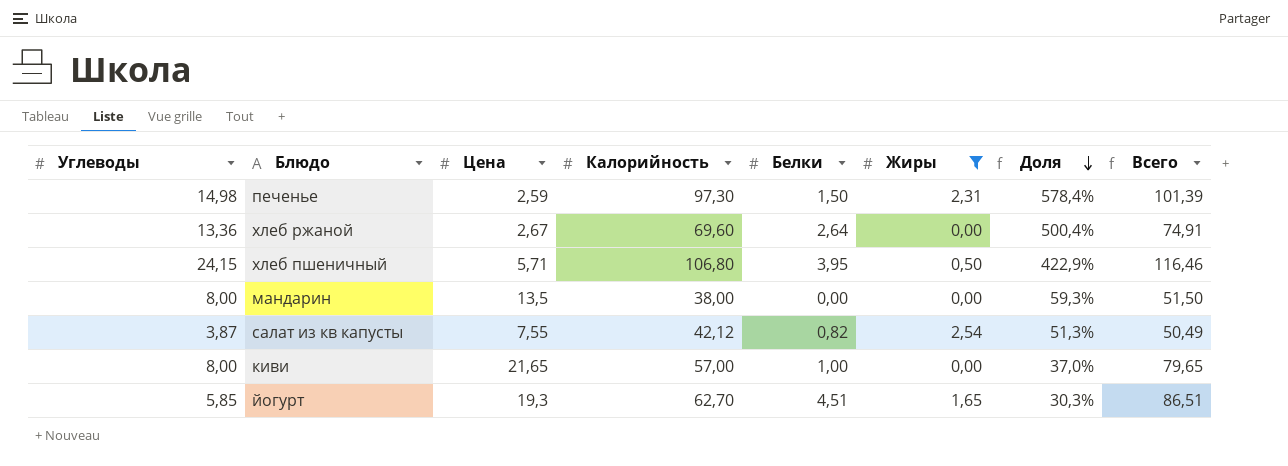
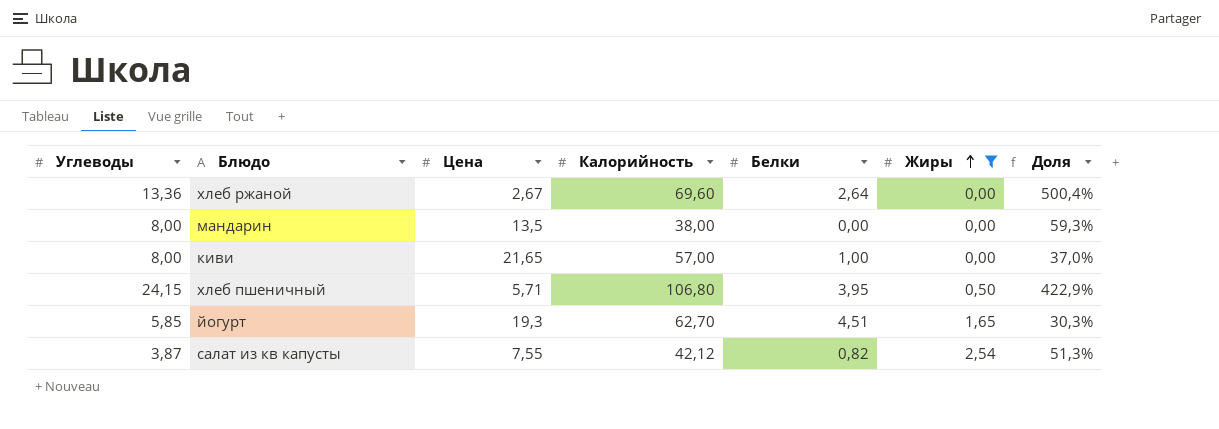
row order: Доля descending -> Жиры ascending
column Всего | formula: [Цена] + [Калорийность] + [Белки] -> none
row печенье: 14,98 | 2,59 | 97,30 | 1,50 | 2,31 | 578,4% | 101,39 -> none

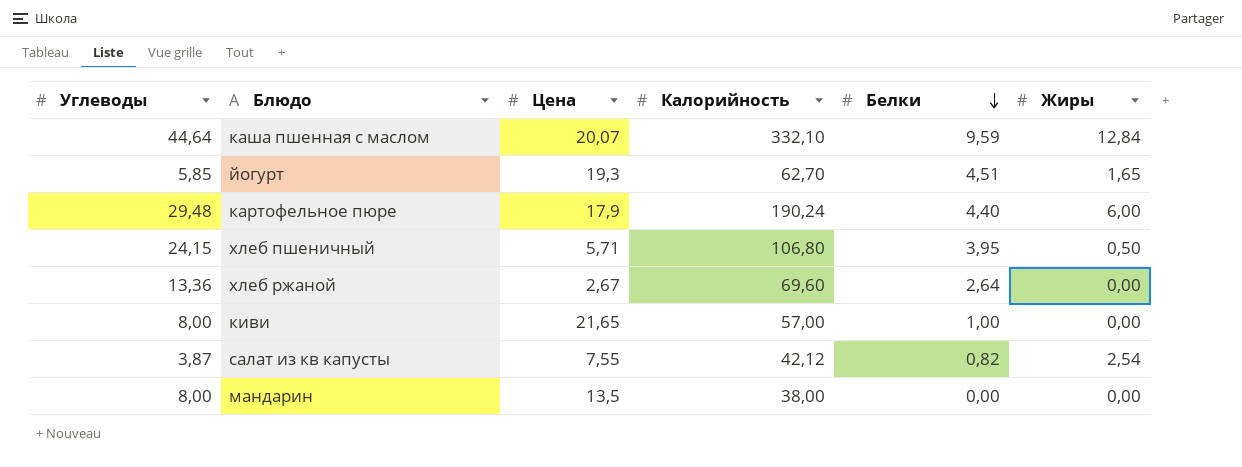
filter: Жиры <= 2,54 -> none
row order: Жиры ascending -> Белки descending
column Доля | formula: [Углеводы] / [Цена] -> none

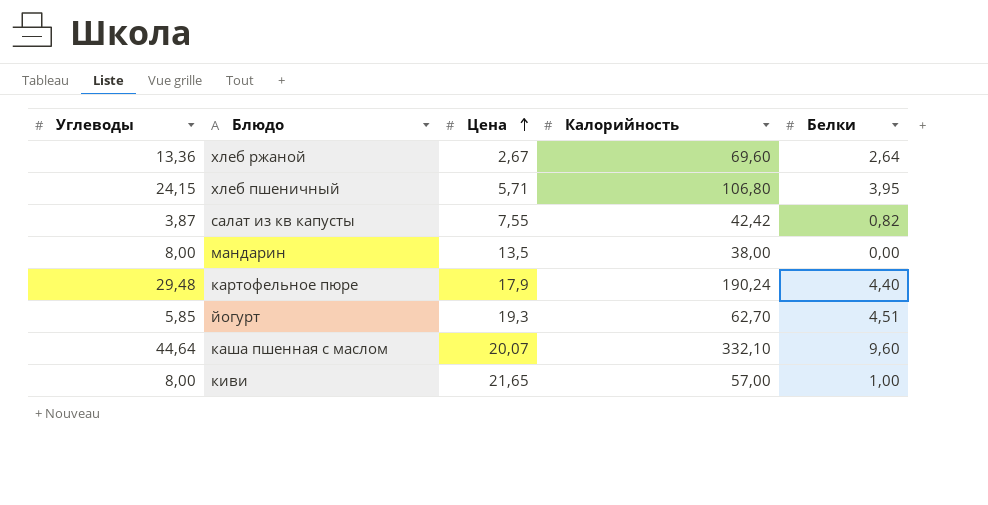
row order: Белки descending -> Цена ascending
column Жиры | position: 6 -> none
салат из кв капусты | Калорийность: 42,12 -> 42,42
каша пшенная с маслом | Белки: 9,59 -> 9,60

